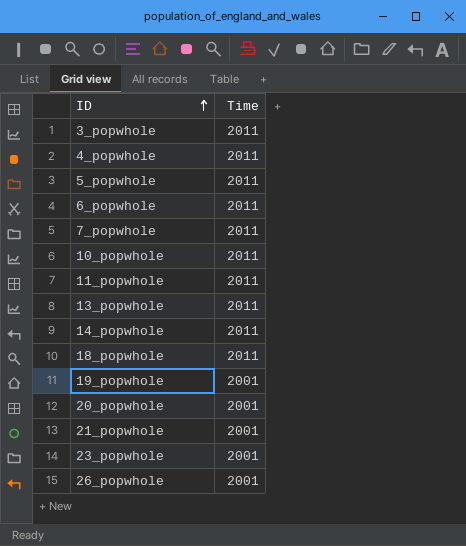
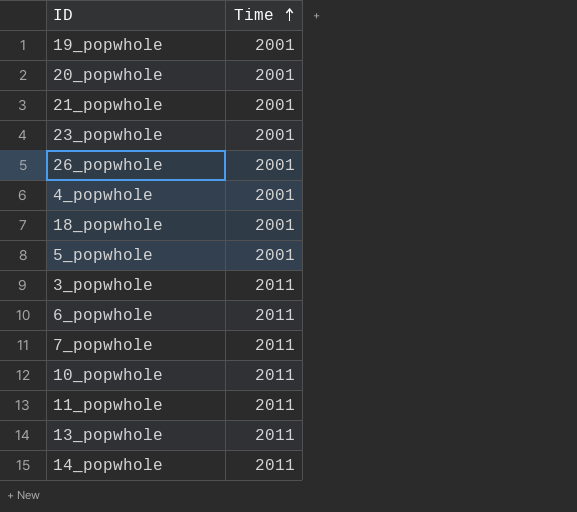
row order: ID ascending -> Time ascending
4_popwhole | Time: 2011 -> 2001
18_popwhole | Time: 2011 -> 2001
5_popwhole | Time: 2011 -> 2001

